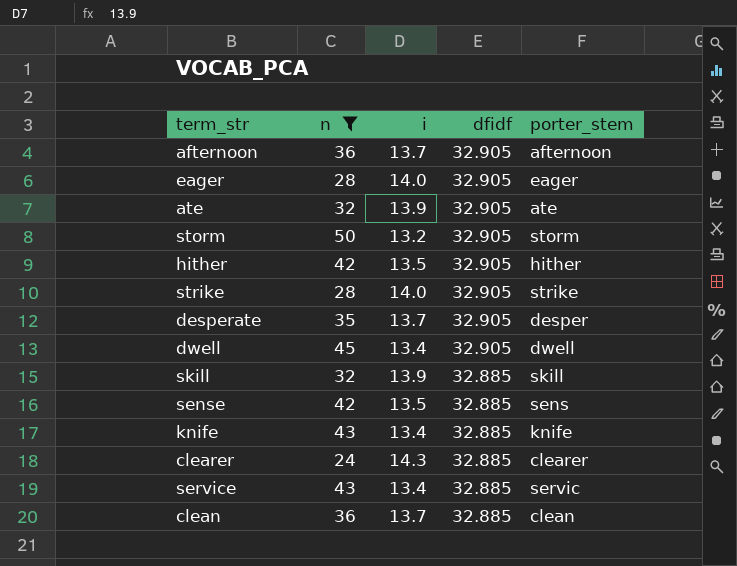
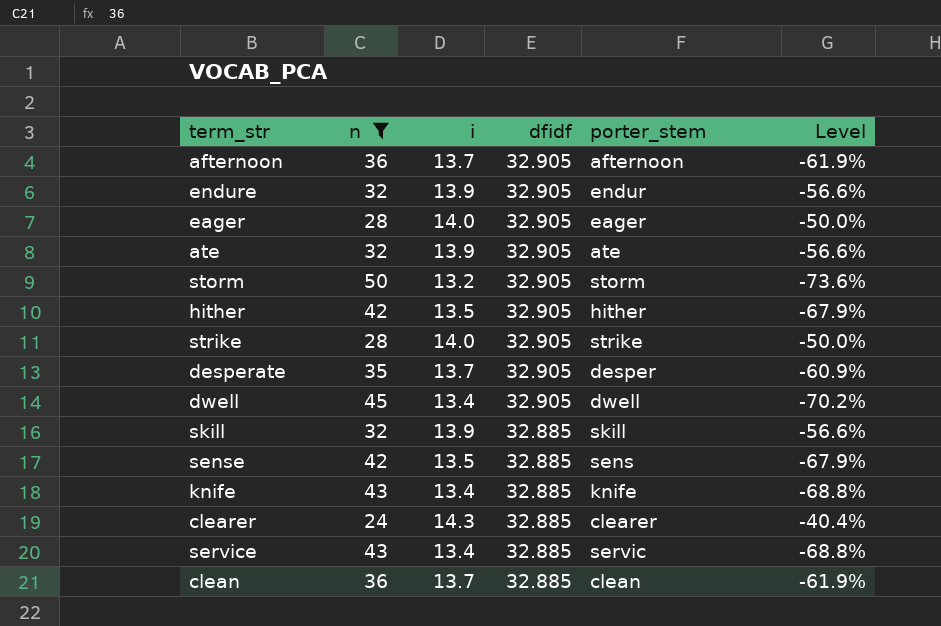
column Level | formula: none -> ([i] - [n]) / [n]
row endure: none -> 32 | 13.9 | 32.905 | endur | -56.6%

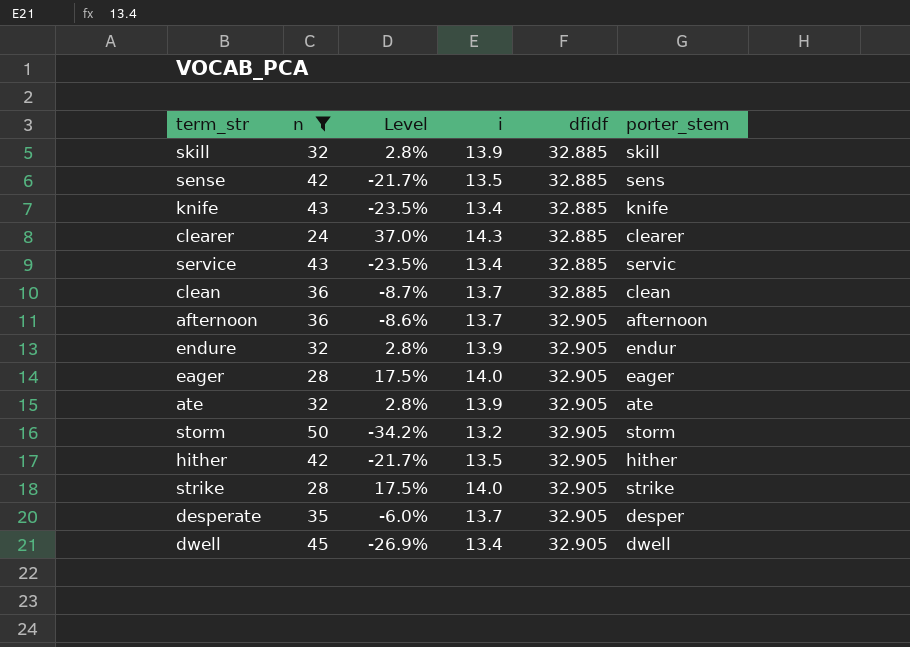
row order: dfidf descending -> dfidf ascending
column Level | formula: ([i] - [n]) / [n] -> ([dfidf] - [n]) / [n]
column Level | position: 6 -> 3

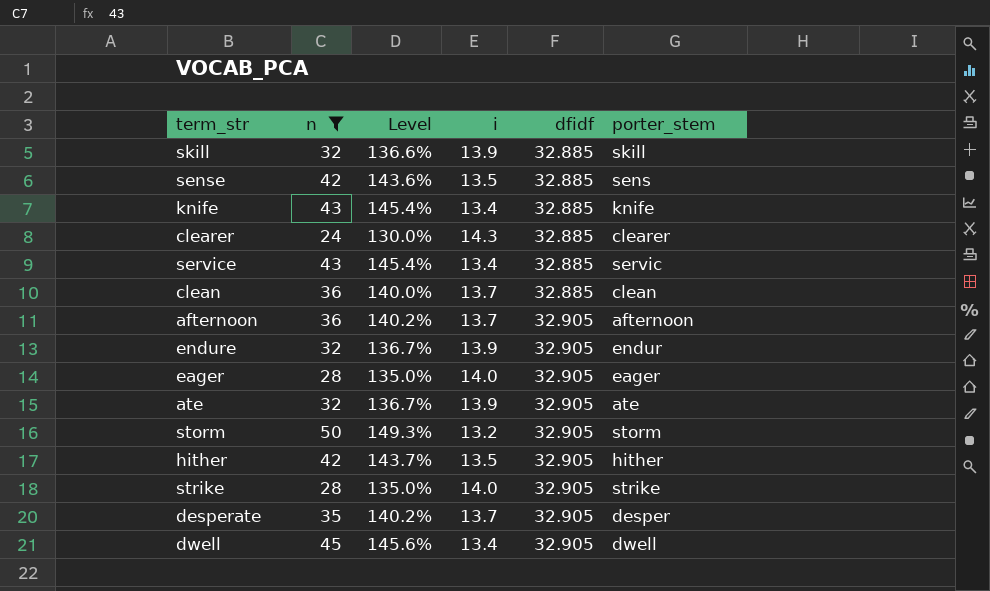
column Level | formula: ([dfidf] - [n]) / [n] -> ([dfidf] - [i]) / [i]

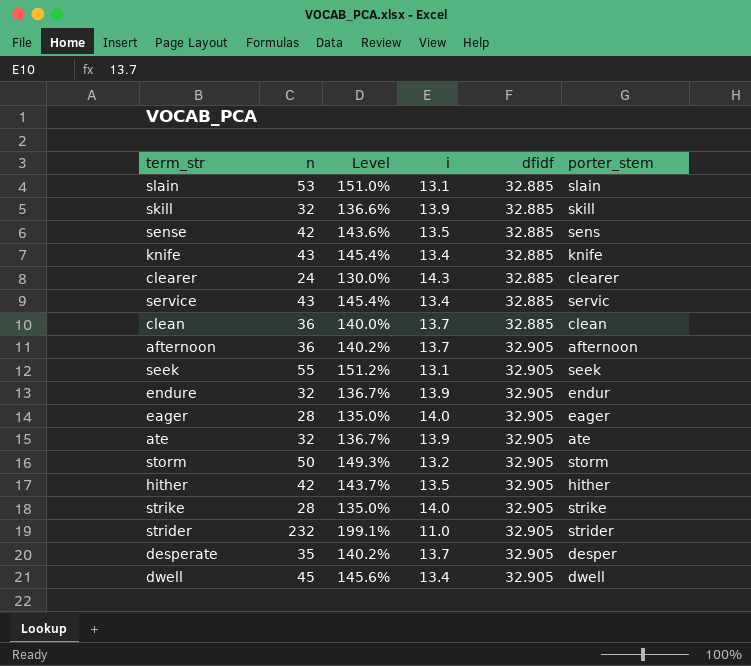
filter: n <= 50 -> none

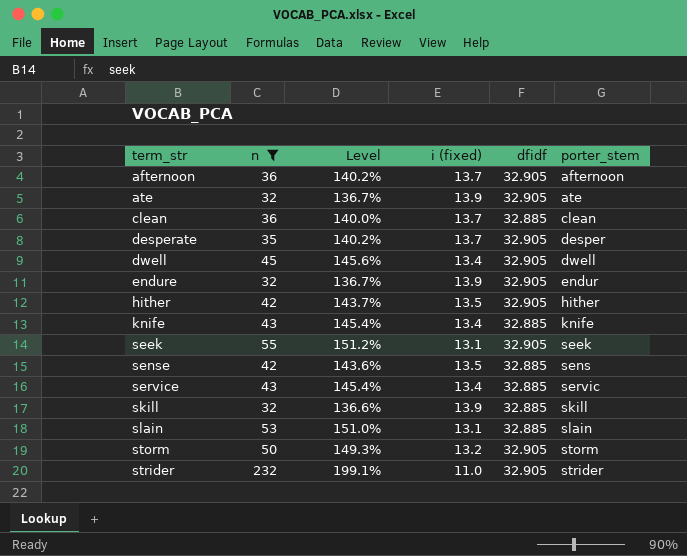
filter: none -> n >= 32
row order: dfidf ascending -> term_str ascending
column name: i -> i (fixed)

